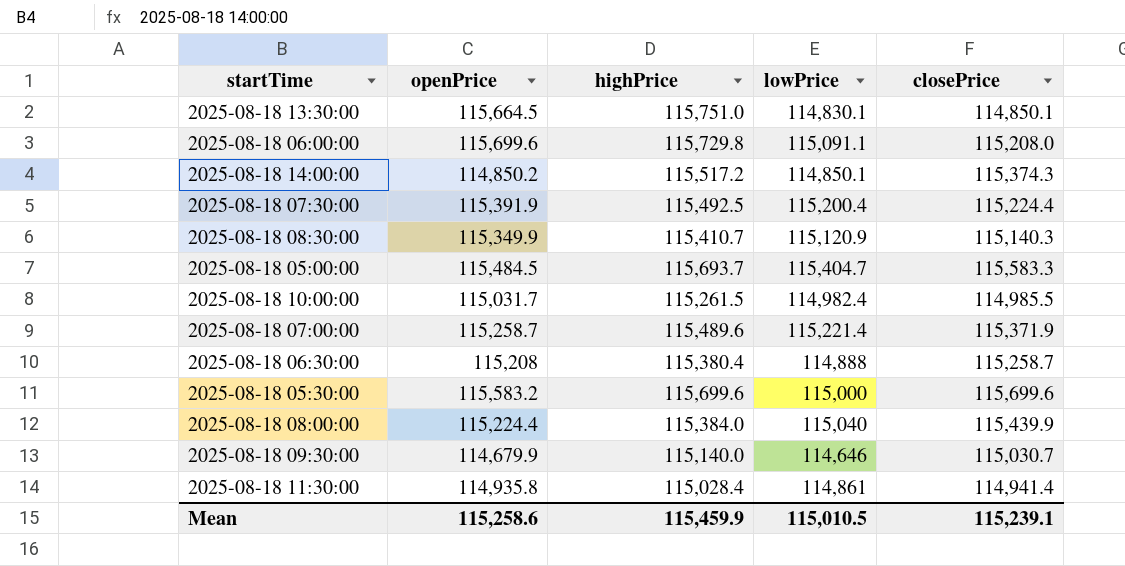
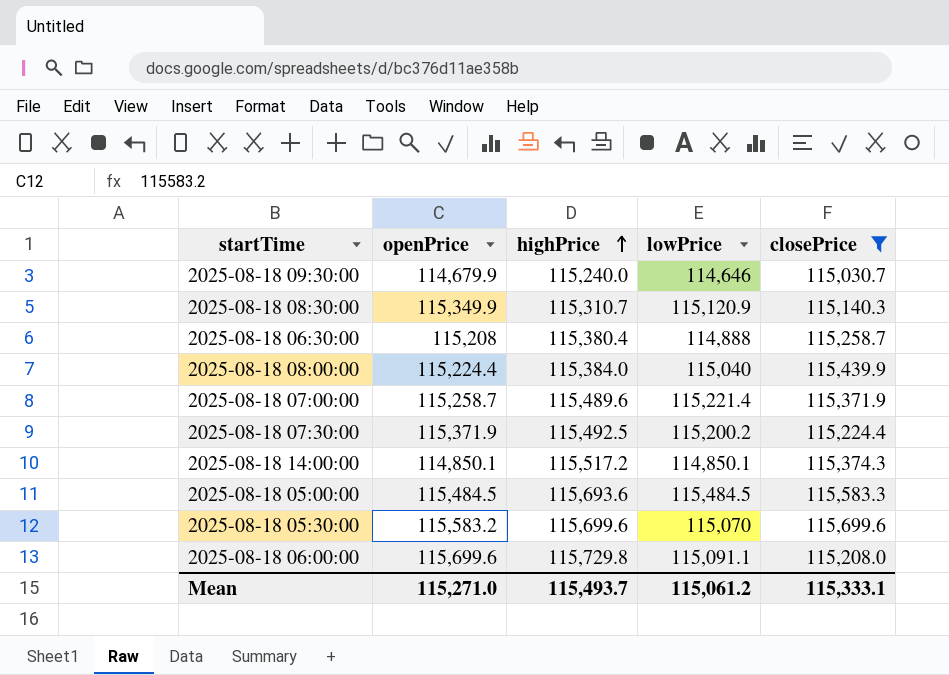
filter: none -> closePrice >= 115,030.7
row order: none -> highPrice ascending
2025-08-18 09:30:00 | highPrice: 115,140.0 -> 115,240.0
2025-08-18 08:30:00 | highPrice: 115,410.7 -> 115,310.7
2025-08-18 07:30:00 | openPrice: 115,391.9 -> 115,371.9
2025-08-18 07:30:00 | lowPrice: 115,200.4 -> 115,200.2
2025-08-18 14:00:00 | openPrice: 114,850.2 -> 114,850.1
2025-08-18 05:00:00 | highPrice: 115,693.7 -> 115,693.6
2025-08-18 05:00:00 | lowPrice: 115,404.7 -> 115,484.5
2025-08-18 05:30:00 | lowPrice: 115,000 -> 115,070
Mean | openPrice: 115,258.6 -> 115,271.0
Mean | highPrice: 115,459.9 -> 115,493.7
Mean | lowPrice: 115,010.5 -> 115,061.2
Mean | closePrice: 115,239.1 -> 115,333.1

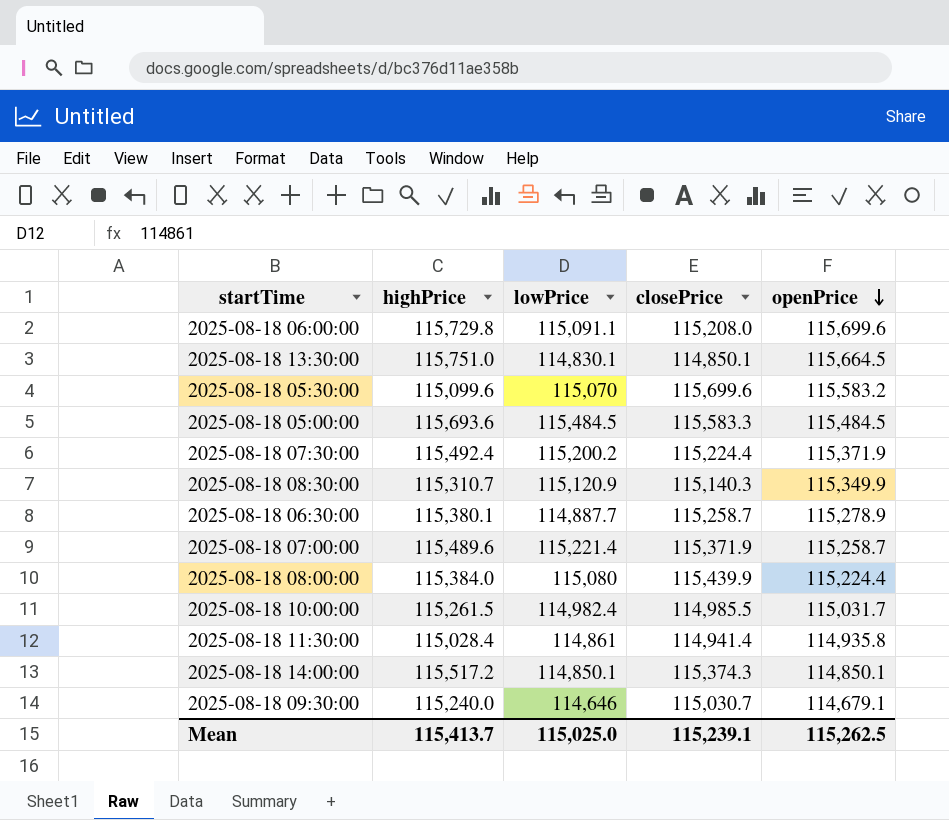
filter: closePrice >= 115,030.7 -> none
row order: highPrice ascending -> openPrice descending
column openPrice | position: 2 -> 5
2025-08-18 05:30:00 | highPrice: 115,699.6 -> 115,099.6
2025-08-18 07:30:00 | highPrice: 115,492.5 -> 115,492.4
2025-08-18 06:30:00 | highPrice: 115,380.4 -> 115,380.1
2025-08-18 06:30:00 | lowPrice: 114,888 -> 114,887.7
2025-08-18 06:30:00 | openPrice: 115,208 -> 115,278.9
2025-08-18 08:00:00 | lowPrice: 115,040 -> 115,080
2025-08-18 09:30:00 | openPrice: 114,679.9 -> 114,679.1
Mean | highPrice: 115,493.7 -> 115,413.7
Mean | lowPrice: 115,061.2 -> 115,025.0
Mean | closePrice: 115,333.1 -> 115,239.1
Mean | openPrice: 115,271.0 -> 115,262.5

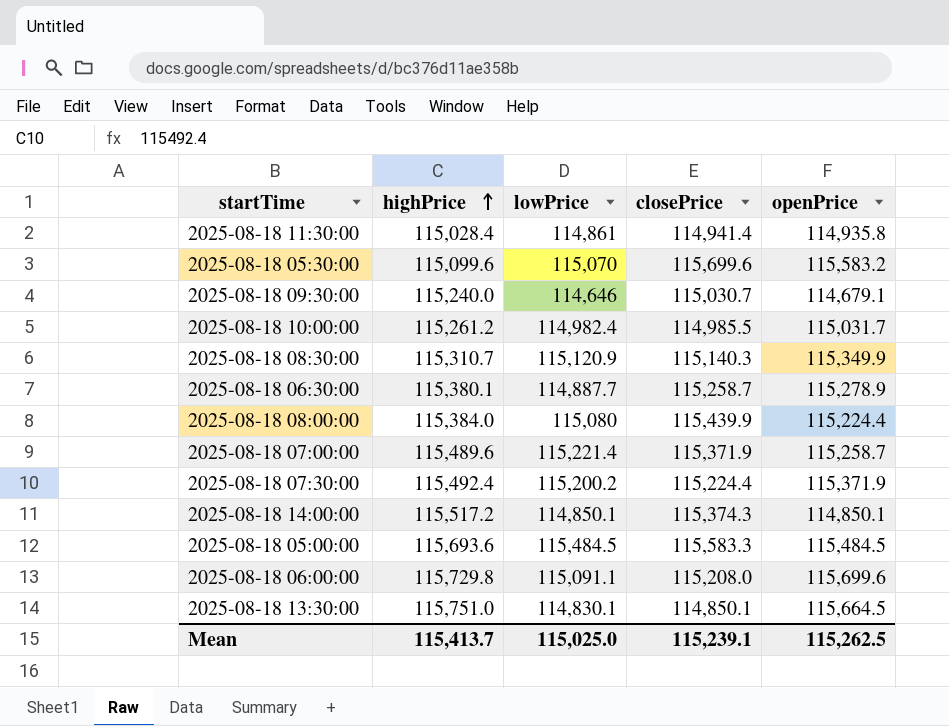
row order: openPrice descending -> highPrice ascending
2025-08-18 10:00:00 | highPrice: 115,261.5 -> 115,261.2

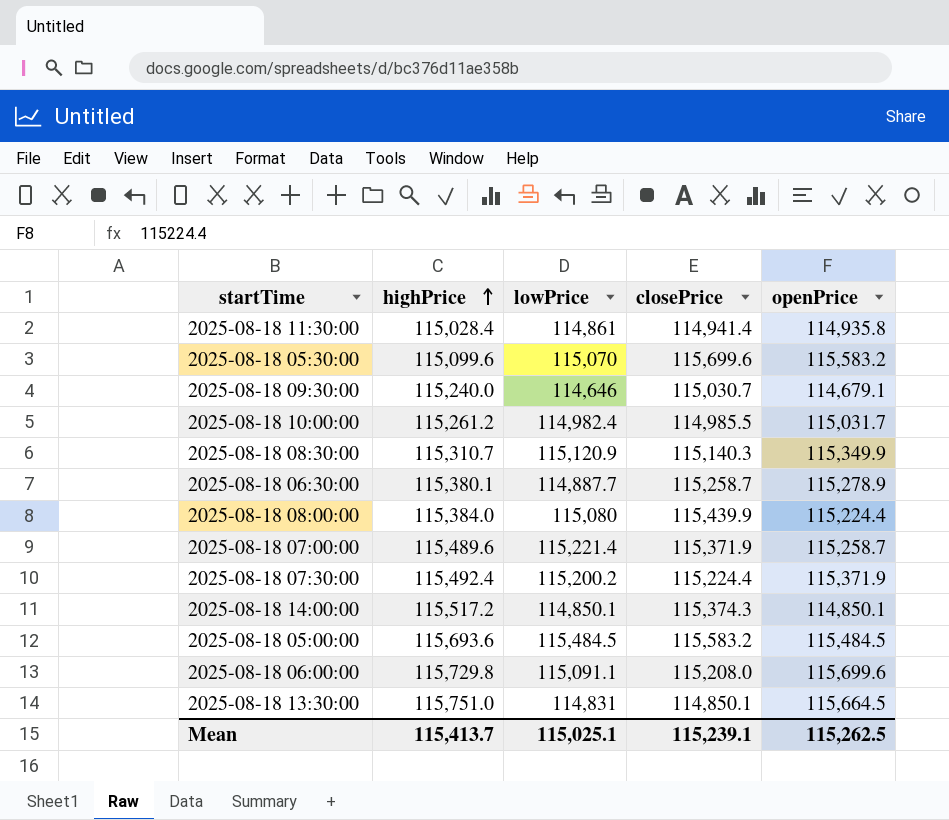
2025-08-18 05:00:00 | closePrice: 115,583.3 -> 115,583.2
2025-08-18 13:30:00 | lowPrice: 114,830.1 -> 114,831
Mean | lowPrice: 115,025.0 -> 115,025.1

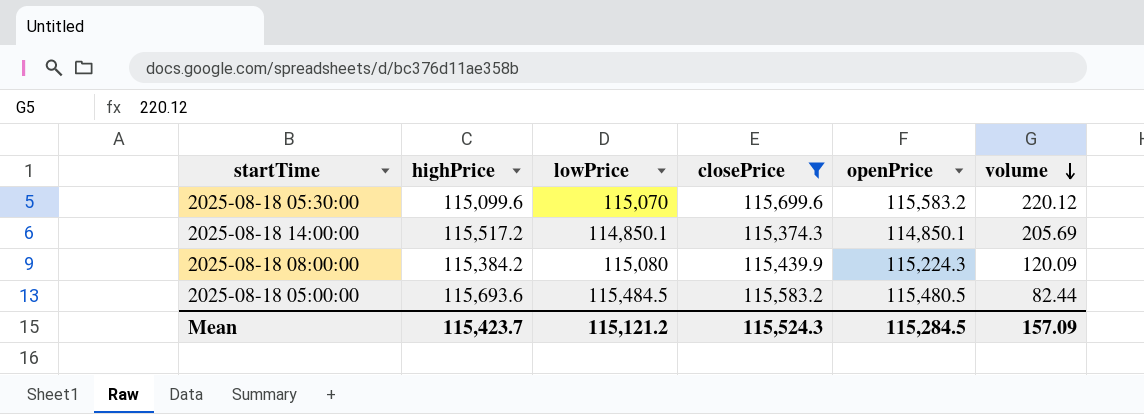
filter: none -> closePrice >= 115,374.3
row order: highPrice ascending -> volume descending
column volume | position: none -> 6
2025-08-18 08:00:00 | highPrice: 115,384.0 -> 115,384.2
2025-08-18 08:00:00 | openPrice: 115,224.4 -> 115,224.3
2025-08-18 05:00:00 | openPrice: 115,484.5 -> 115,480.5
Mean | highPrice: 115,413.7 -> 115,423.7
Mean | lowPrice: 115,025.1 -> 115,121.2
Mean | closePrice: 115,239.1 -> 115,524.3
Mean | openPrice: 115,262.5 -> 115,284.5

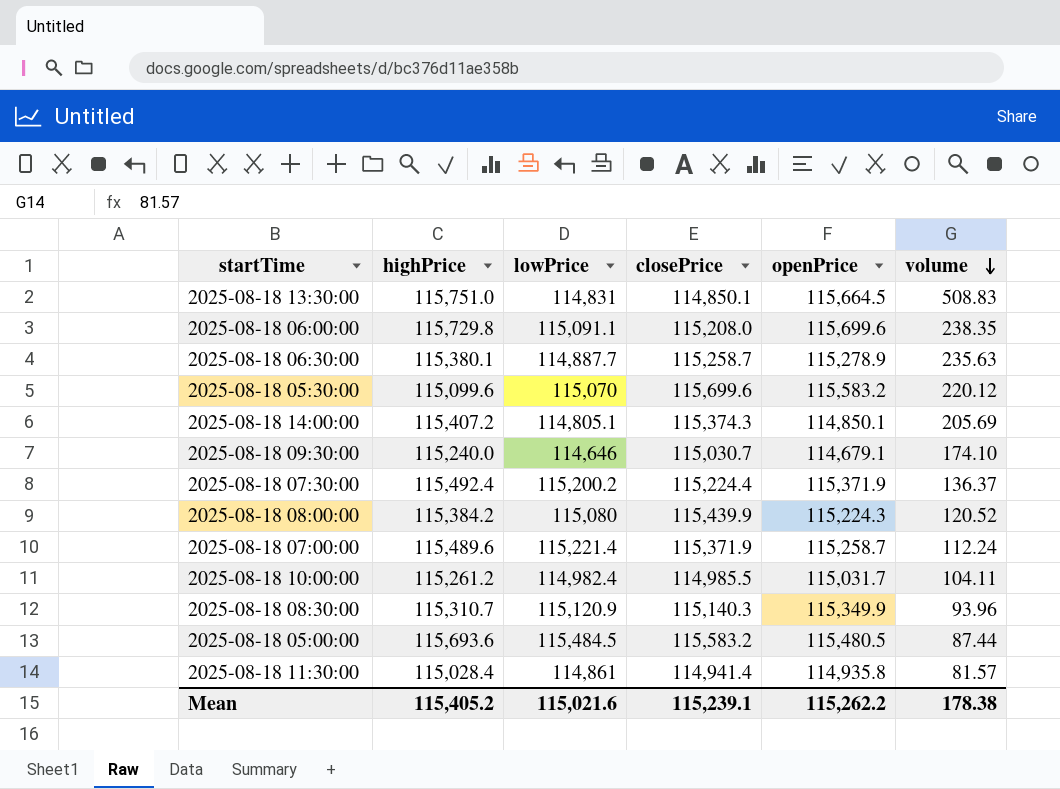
filter: closePrice >= 115,374.3 -> none
2025-08-18 14:00:00 | highPrice: 115,517.2 -> 115,407.2
2025-08-18 14:00:00 | lowPrice: 114,850.1 -> 114,805.1
2025-08-18 08:00:00 | volume: 120.09 -> 120.52
2025-08-18 05:00:00 | volume: 82.44 -> 87.44
Mean | highPrice: 115,423.7 -> 115,405.2
Mean | lowPrice: 115,121.2 -> 115,021.6
Mean | closePrice: 115,524.3 -> 115,239.1
Mean | openPrice: 115,284.5 -> 115,262.2
Mean | volume: 157.09 -> 178.38

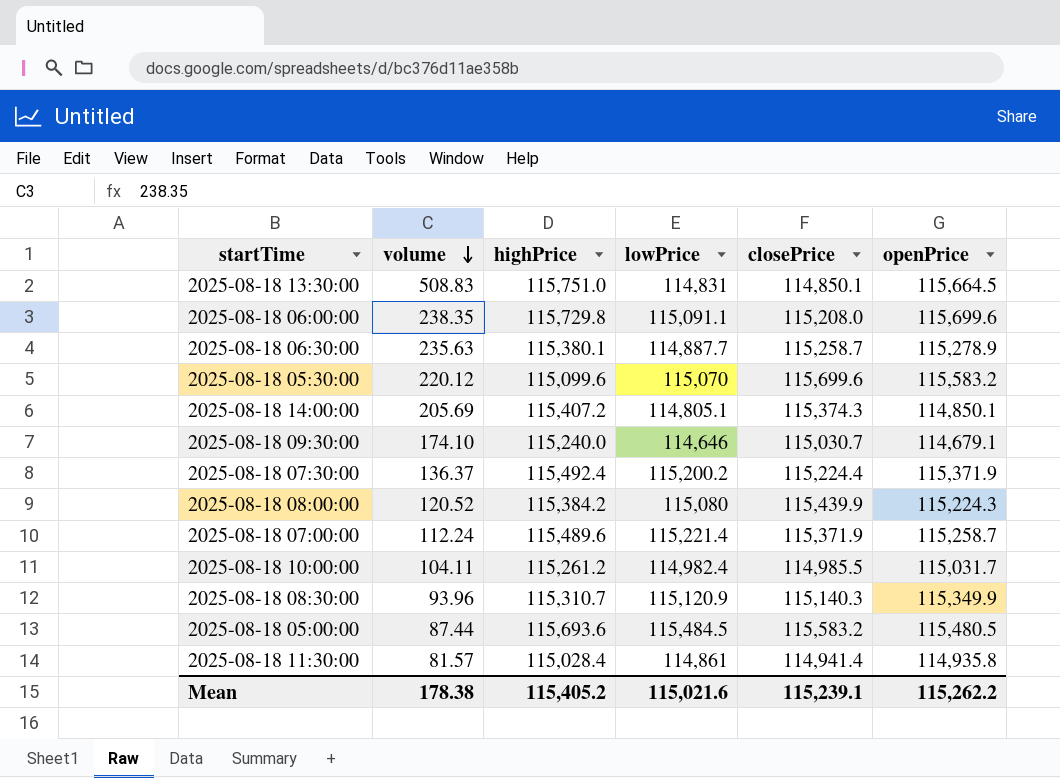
column volume | position: 6 -> 2

